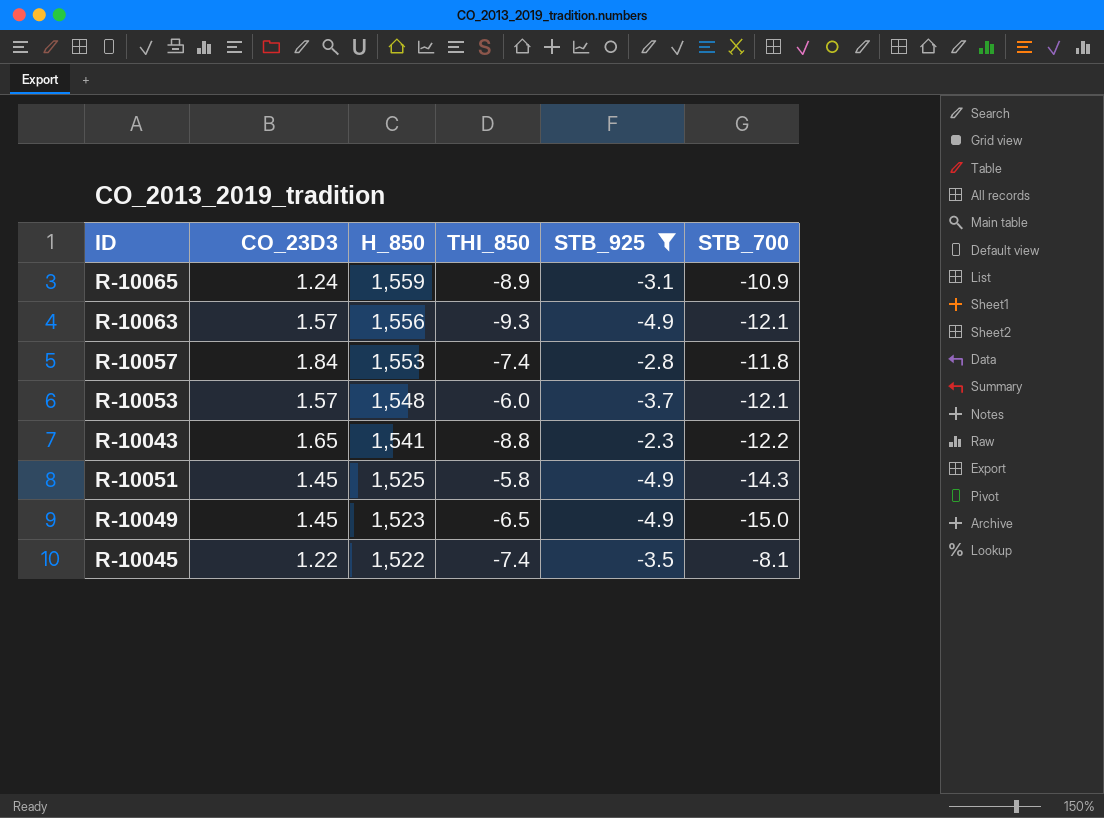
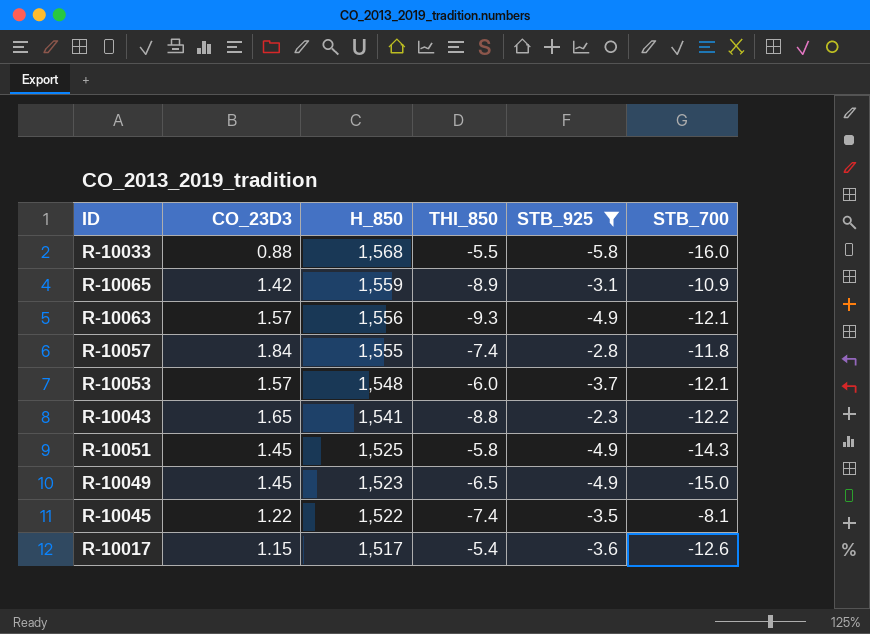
row R-10033: none -> 0.88 | 1,568 | -5.5 | -5.8 | -16.0
R-10065 | CO_23D3: 1.24 -> 1.42
R-10057 | H_850: 1,553 -> 1,555
row R-10017: none -> 1.15 | 1,517 | -5.4 | -3.6 | -12.6

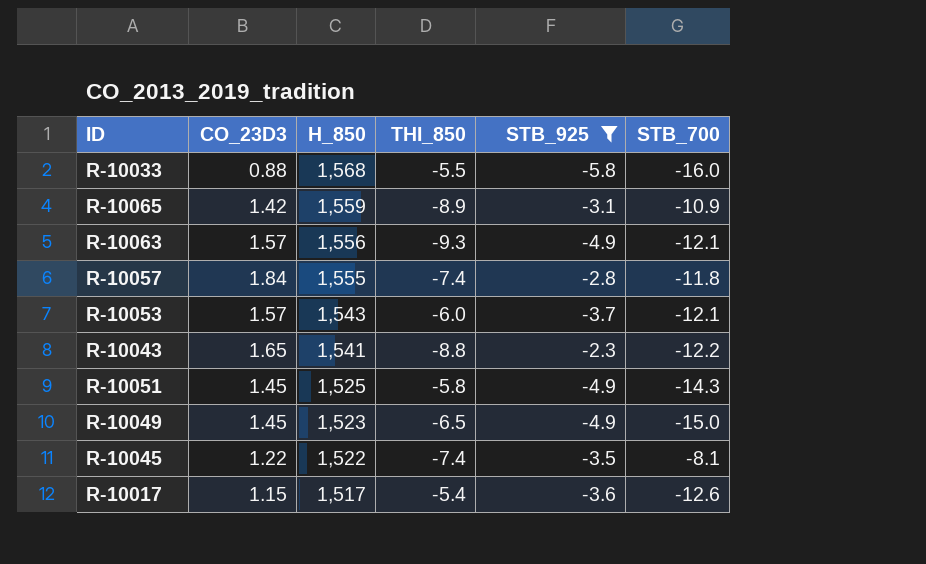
R-10053 | H_850: 1,548 -> 1,543

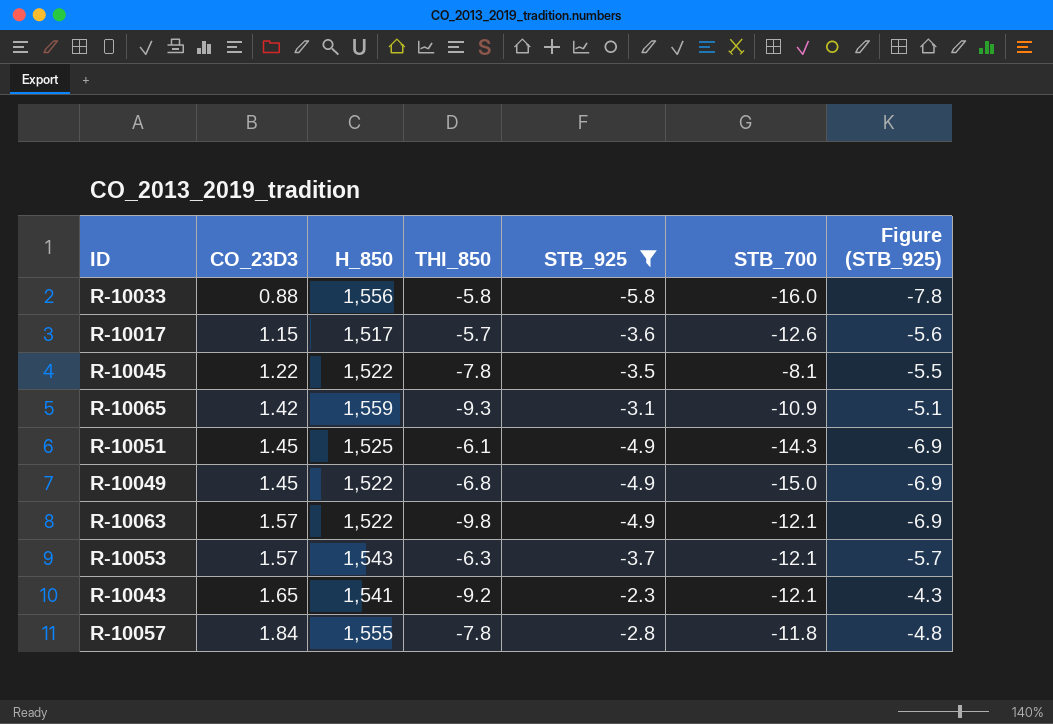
row order: H_850 descending -> CO_23D3 ascending
column Figure (STB_925) | formula: none -> [STB_925] - 2
R-10033 | H_850: 1,568 -> 1,556
R-10033 | THI_850: -5.5 -> -5.8
R-10017 | THI_850: -5.4 -> -5.7
R-10045 | THI_850: -7.4 -> -7.8
R-10065 | THI_850: -8.9 -> -9.3
R-10051 | THI_850: -5.8 -> -6.1
R-10049 | H_850: 1,523 -> 1,522
R-10049 | THI_850: -6.5 -> -6.8
R-10063 | H_850: 1,556 -> 1,522
R-10063 | THI_850: -9.3 -> -9.8
R-10053 | THI_850: -6.0 -> -6.3
R-10043 | THI_850: -8.8 -> -9.2
R-10043 | STB_700: -12.2 -> -12.1
R-10057 | THI_850: -7.4 -> -7.8

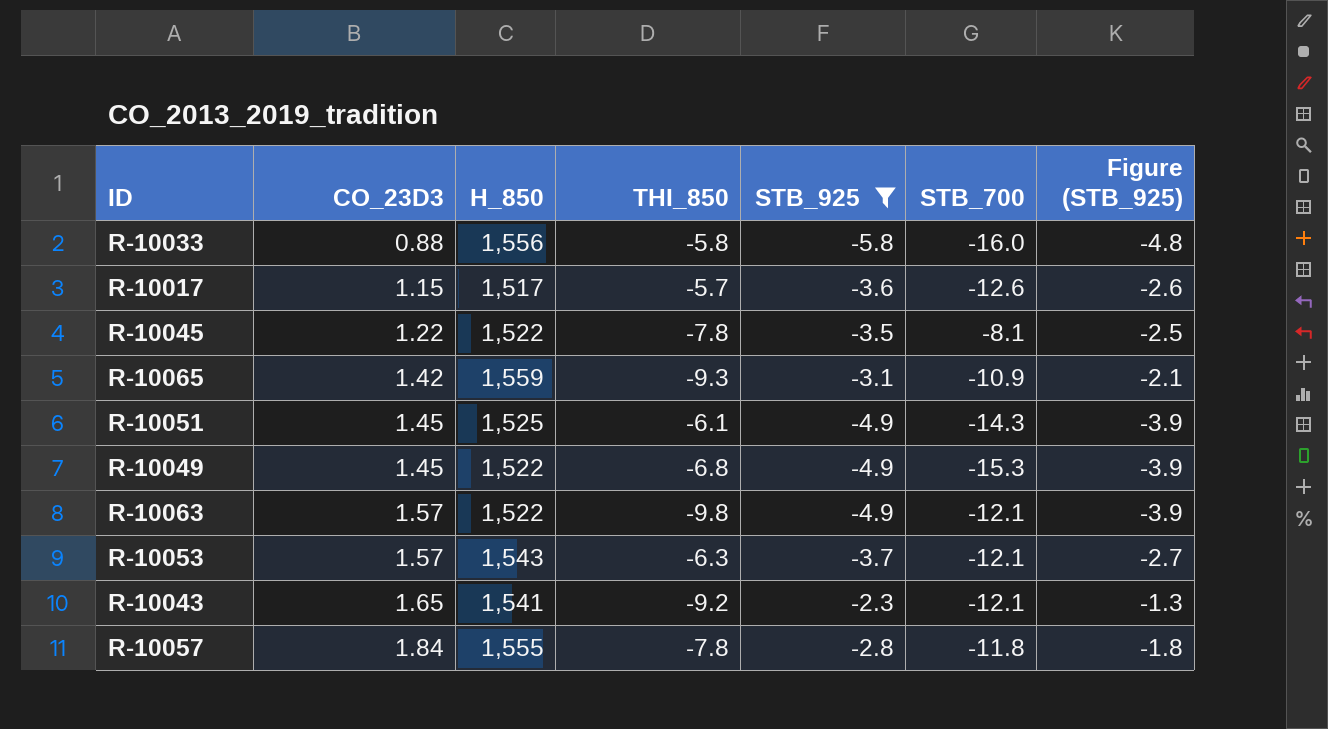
column Figure (STB_925) | formula: [STB_925] - 2 -> [STB_925] + 1
R-10049 | STB_700: -15.0 -> -15.3

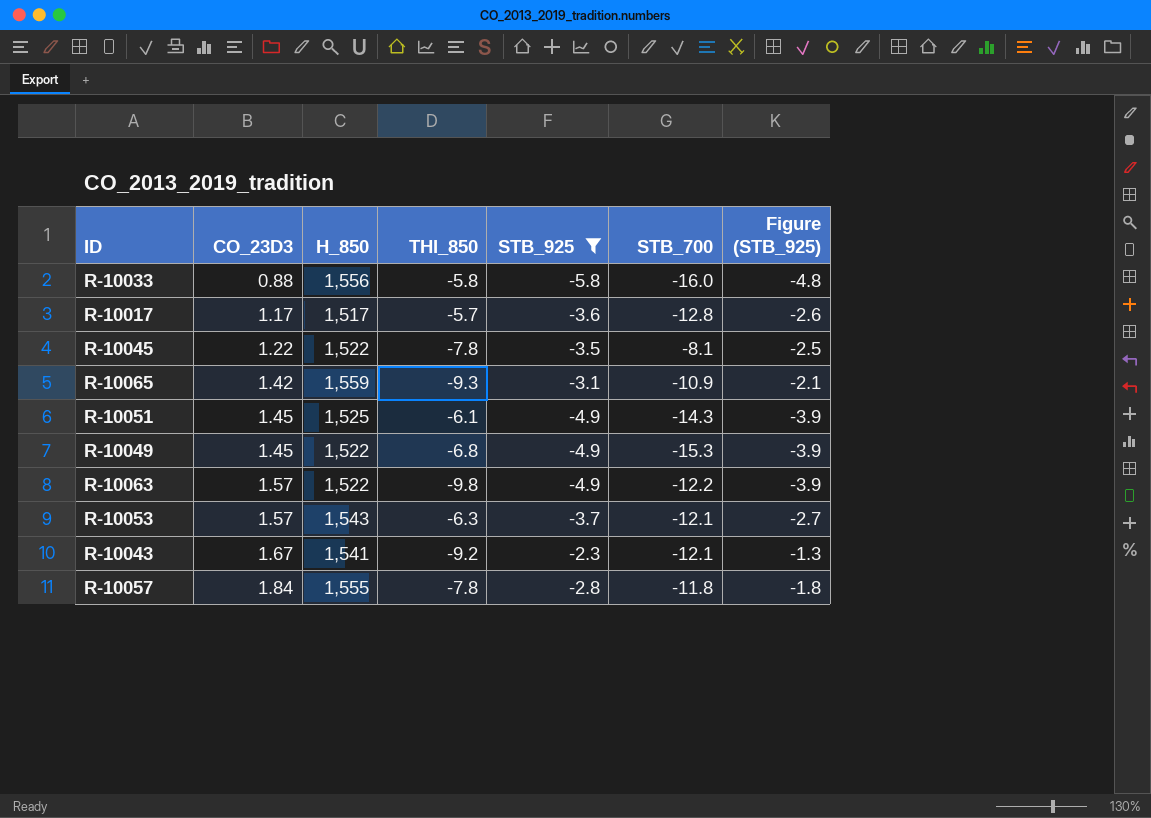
R-10017 | CO_23D3: 1.15 -> 1.17
R-10017 | STB_700: -12.6 -> -12.8
R-10063 | STB_700: -12.1 -> -12.2
R-10043 | CO_23D3: 1.65 -> 1.67

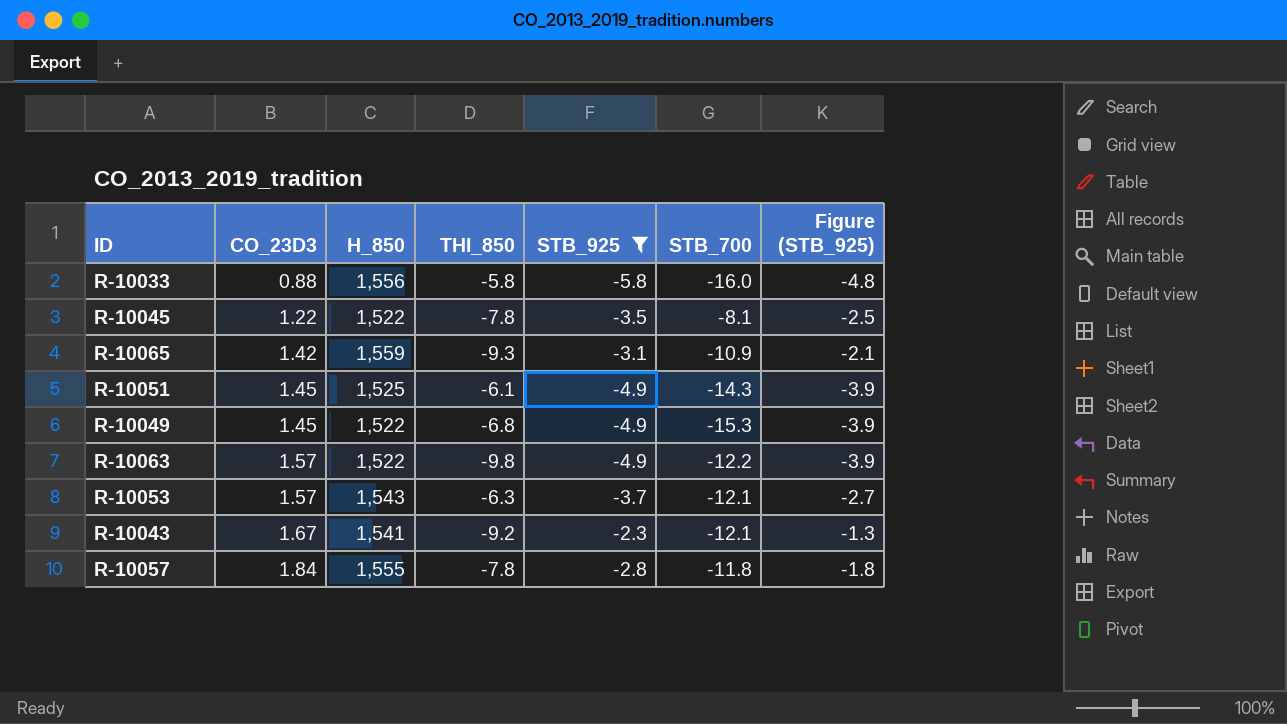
row R-10017: 1.17 | 1,517 | -5.7 | -3.6 | -12.8 | -2.6 -> none

